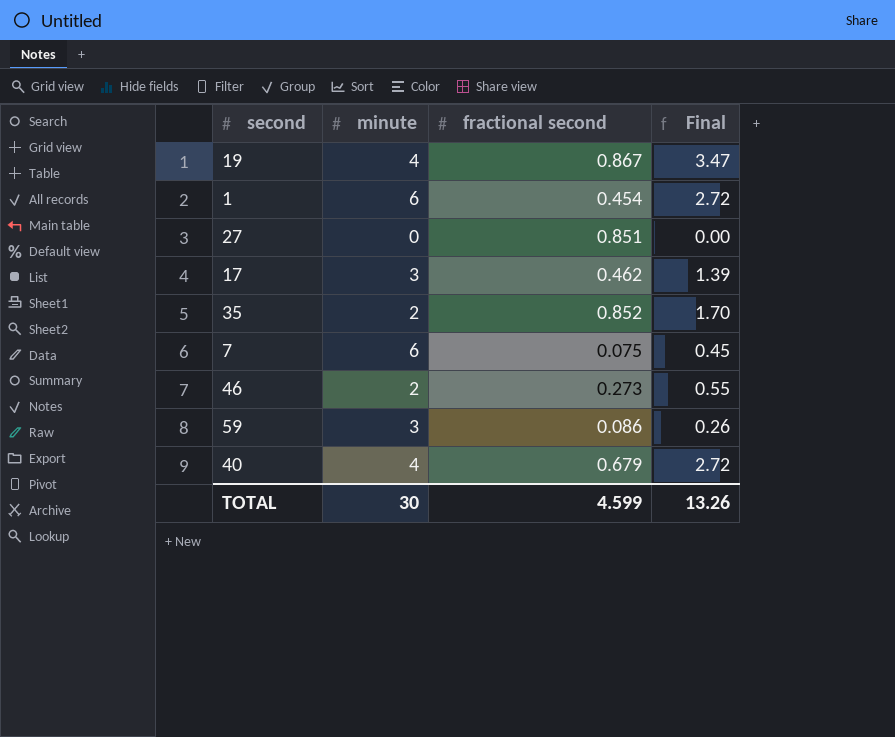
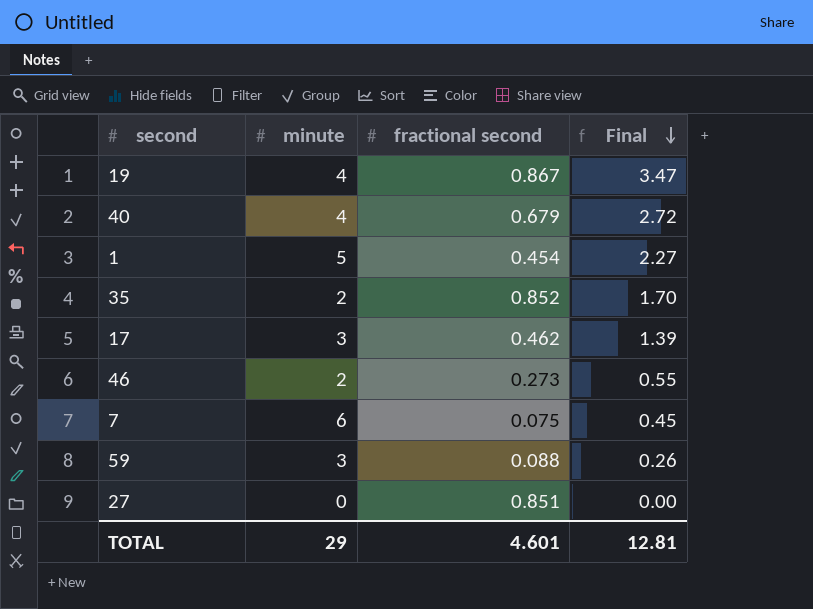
row order: none -> Final descending
1 | minute: 6 -> 5
1 | Final: 2.72 -> 2.27
59 | fractional second: 0.086 -> 0.088
TOTAL | minute: 30 -> 29
TOTAL | fractional second: 4.599 -> 4.601
TOTAL | Final: 13.26 -> 12.81

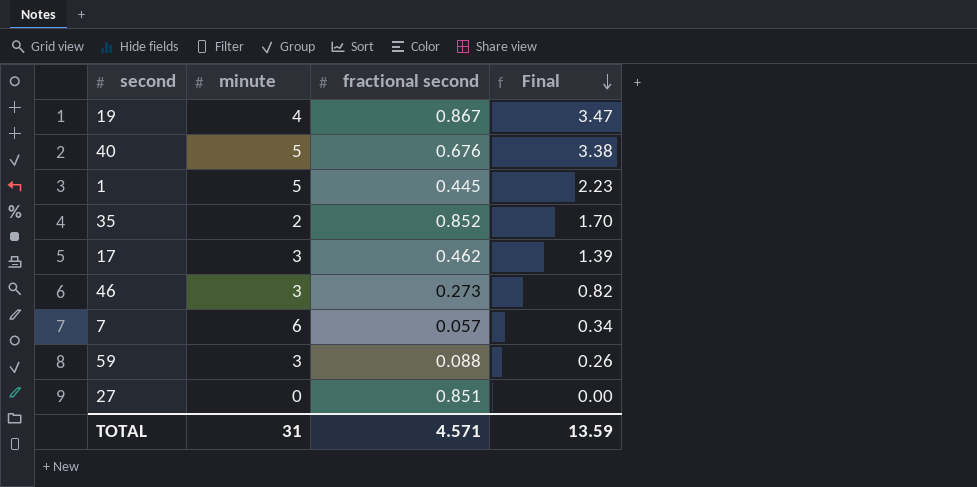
40 | minute: 4 -> 5
40 | fractional second: 0.679 -> 0.676
40 | Final: 2.72 -> 3.38
1 | fractional second: 0.454 -> 0.445
1 | Final: 2.27 -> 2.23
46 | minute: 2 -> 3
46 | Final: 0.55 -> 0.82
7 | fractional second: 0.075 -> 0.057
7 | Final: 0.45 -> 0.34
TOTAL | minute: 29 -> 31
TOTAL | fractional second: 4.601 -> 4.571
TOTAL | Final: 12.81 -> 13.59

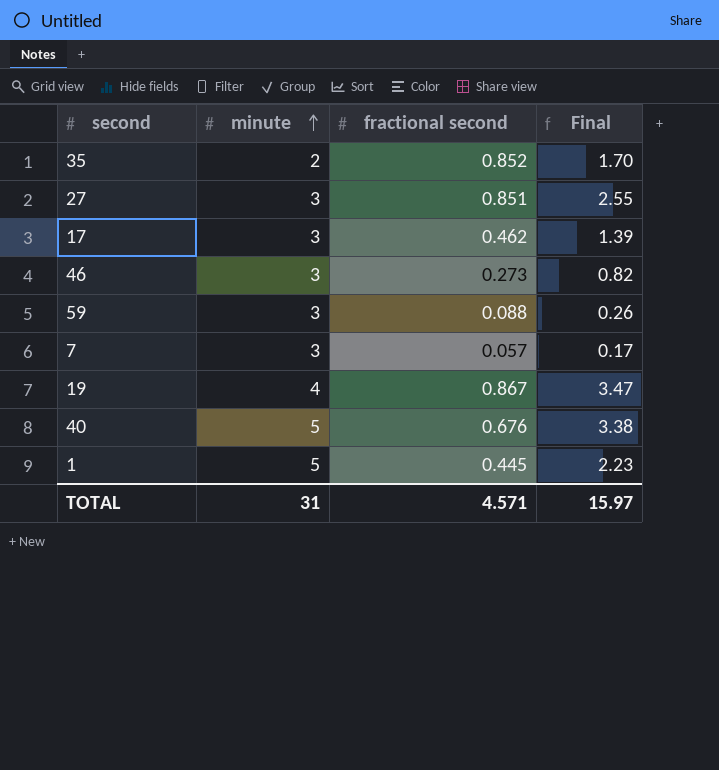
row order: Final descending -> minute ascending
27 | minute: 0 -> 3
27 | Final: 0.00 -> 2.55
7 | minute: 6 -> 3
7 | Final: 0.34 -> 0.17
TOTAL | Final: 13.59 -> 15.97

